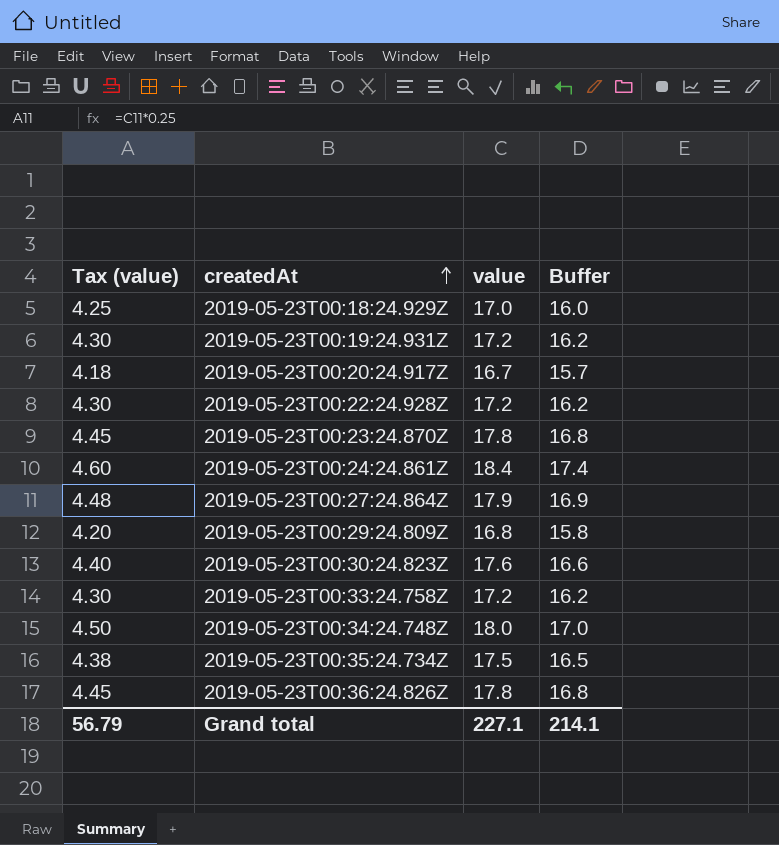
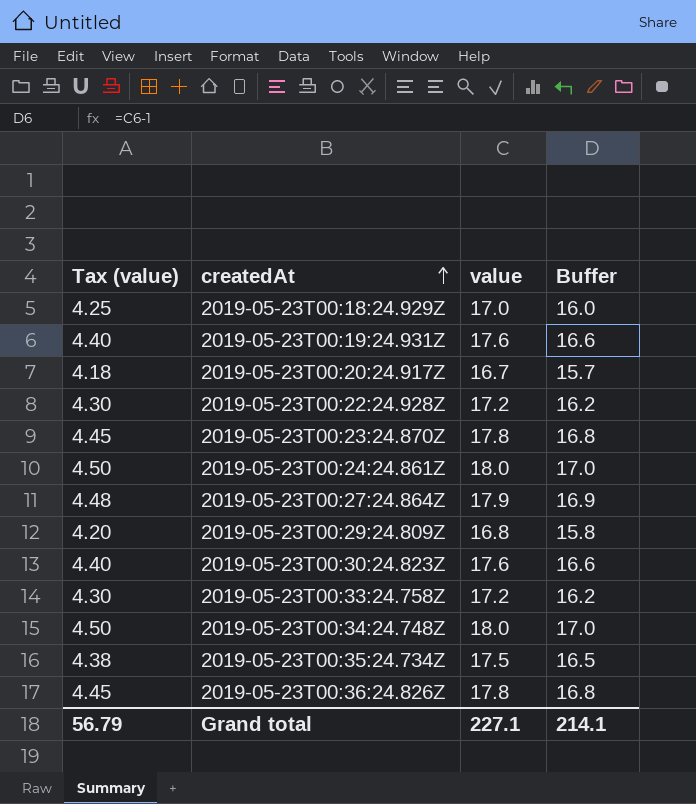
2019-05-23T00:19:24.931Z | Tax (value): 4.30 -> 4.40
2019-05-23T00:19:24.931Z | value: 17.2 -> 17.6
2019-05-23T00:19:24.931Z | Buffer: 16.2 -> 16.6
2019-05-23T00:24:24.861Z | Tax (value): 4.60 -> 4.50
2019-05-23T00:24:24.861Z | value: 18.4 -> 18.0
2019-05-23T00:24:24.861Z | Buffer: 17.4 -> 17.0

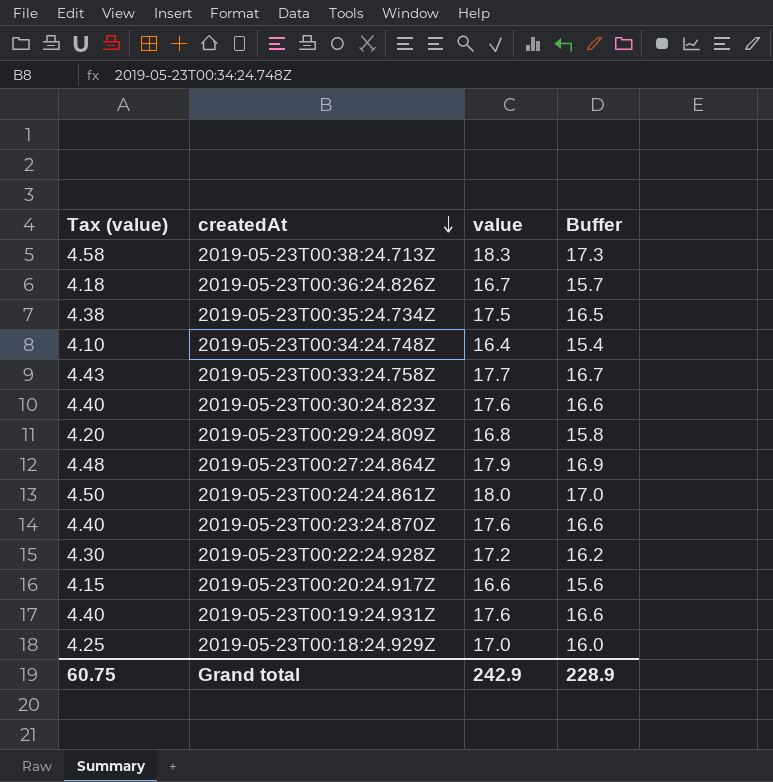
row order: createdAt ascending -> createdAt descending
row 2019-05-23T00:38:24.713Z: none -> 4.58 | 18.3 | 17.3
2019-05-23T00:36:24.826Z | Tax (value): 4.45 -> 4.18
2019-05-23T00:36:24.826Z | value: 17.8 -> 16.7
2019-05-23T00:36:24.826Z | Buffer: 16.8 -> 15.7
2019-05-23T00:34:24.748Z | Tax (value): 4.50 -> 4.10
2019-05-23T00:34:24.748Z | value: 18.0 -> 16.4
2019-05-23T00:34:24.748Z | Buffer: 17.0 -> 15.4
2019-05-23T00:33:24.758Z | Tax (value): 4.30 -> 4.43
2019-05-23T00:33:24.758Z | value: 17.2 -> 17.7
2019-05-23T00:33:24.758Z | Buffer: 16.2 -> 16.7
2019-05-23T00:23:24.870Z | Tax (value): 4.45 -> 4.40
2019-05-23T00:23:24.870Z | value: 17.8 -> 17.6
2019-05-23T00:23:24.870Z | Buffer: 16.8 -> 16.6
2019-05-23T00:20:24.917Z | Tax (value): 4.18 -> 4.15
2019-05-23T00:20:24.917Z | value: 16.7 -> 16.6
2019-05-23T00:20:24.917Z | Buffer: 15.7 -> 15.6
Grand total | Tax (value): 56.79 -> 60.75
Grand total | value: 227.1 -> 242.9
Grand total | Buffer: 214.1 -> 228.9

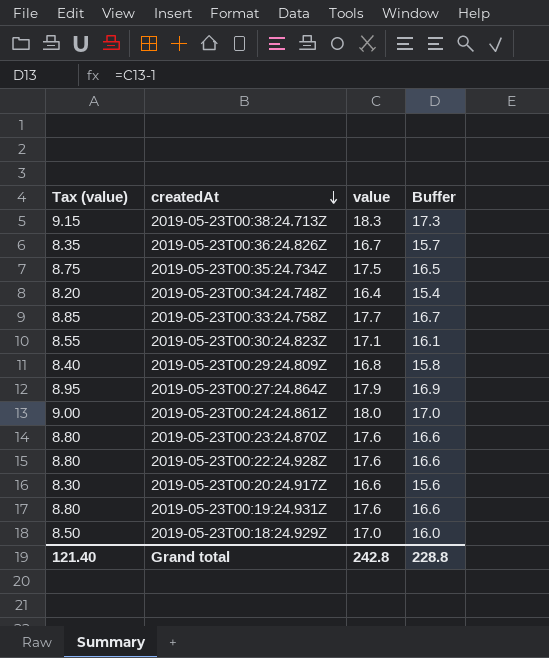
column Tax (value) | formula: [value] * 0.25 -> [value] * 0.5
2019-05-23T00:30:24.823Z | value: 17.6 -> 17.1
2019-05-23T00:30:24.823Z | Buffer: 16.6 -> 16.1
2019-05-23T00:22:24.928Z | value: 17.2 -> 17.6
2019-05-23T00:22:24.928Z | Buffer: 16.2 -> 16.6
Grand total | Tax (value): 60.75 -> 121.40
Grand total | value: 242.9 -> 242.8
Grand total | Buffer: 228.9 -> 228.8

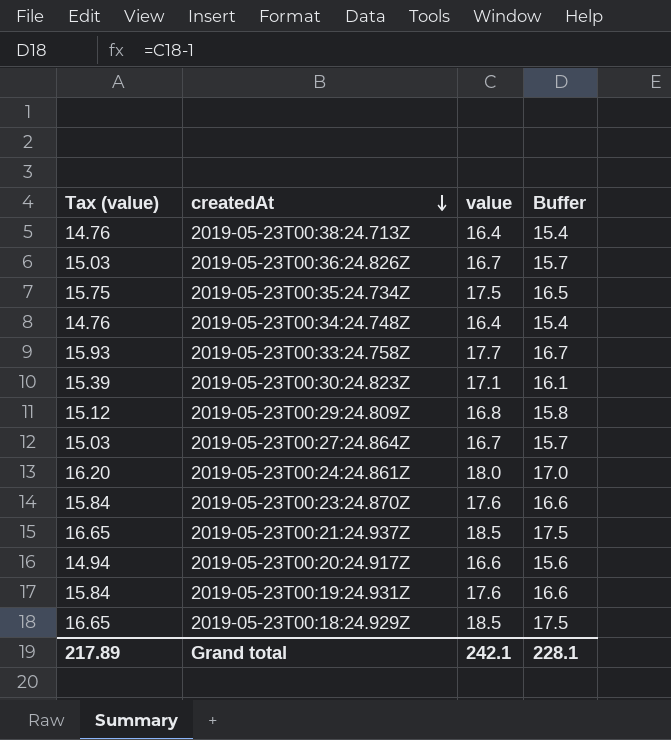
column Tax (value) | formula: [value] * 0.5 -> [value] * 0.9
row 2019-05-23T00:22:24.928Z: 8.80 | 17.6 | 16.6 -> none
2019-05-23T00:38:24.713Z | value: 18.3 -> 16.4
2019-05-23T00:38:24.713Z | Buffer: 17.3 -> 15.4
2019-05-23T00:27:24.864Z | value: 17.9 -> 16.7
2019-05-23T00:27:24.864Z | Buffer: 16.9 -> 15.7
row 2019-05-23T00:21:24.937Z: none -> 16.65 | 18.5 | 17.5
2019-05-23T00:18:24.929Z | value: 17.0 -> 18.5
2019-05-23T00:18:24.929Z | Buffer: 16.0 -> 17.5
Grand total | Tax (value): 121.40 -> 217.89
Grand total | value: 242.8 -> 242.1
Grand total | Buffer: 228.8 -> 228.1

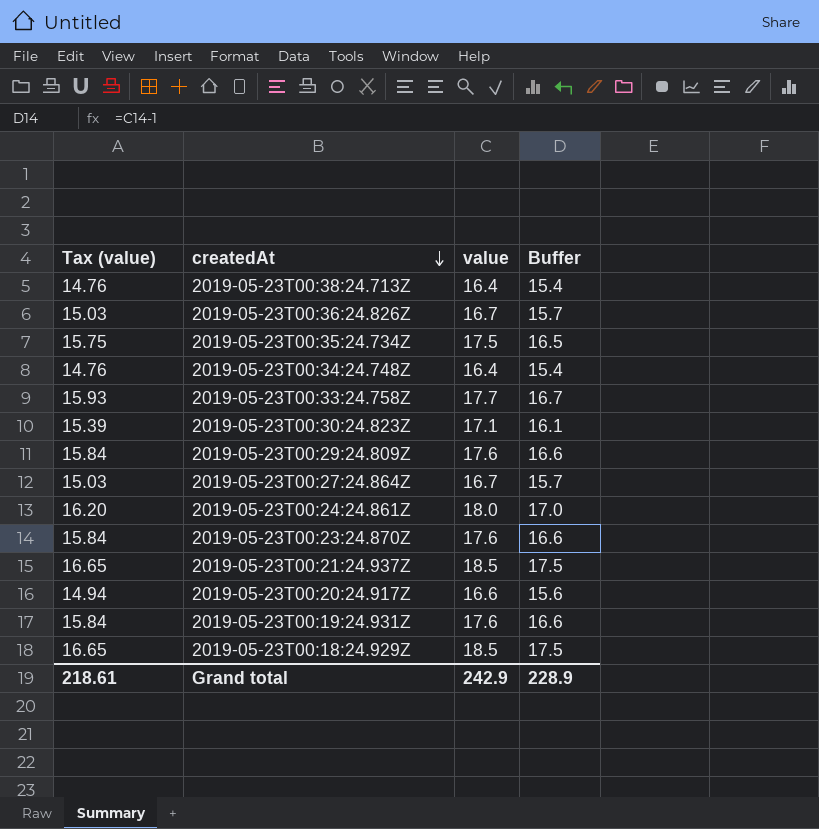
2019-05-23T00:29:24.809Z | Tax (value): 15.12 -> 15.84
2019-05-23T00:29:24.809Z | value: 16.8 -> 17.6
2019-05-23T00:29:24.809Z | Buffer: 15.8 -> 16.6
Grand total | Tax (value): 217.89 -> 218.61
Grand total | value: 242.1 -> 242.9
Grand total | Buffer: 228.1 -> 228.9

